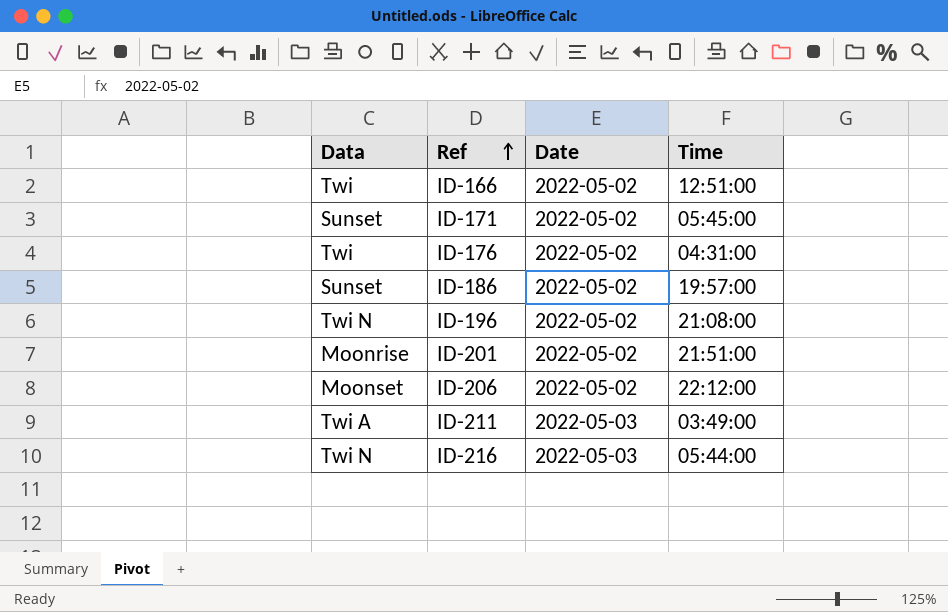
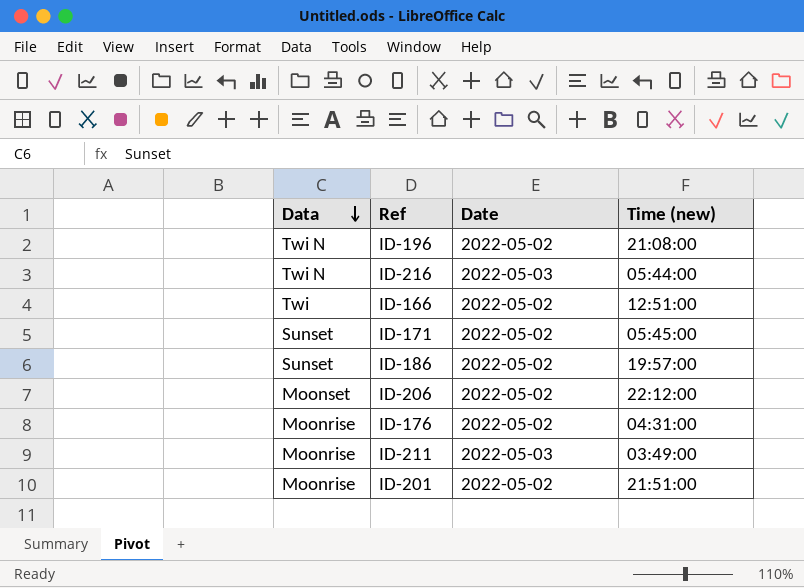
row order: Ref ascending -> Data descending
column name: Time -> Time (new)
ID-176 | Data: Twi -> Moonrise
ID-211 | Data: Twi A -> Moonrise

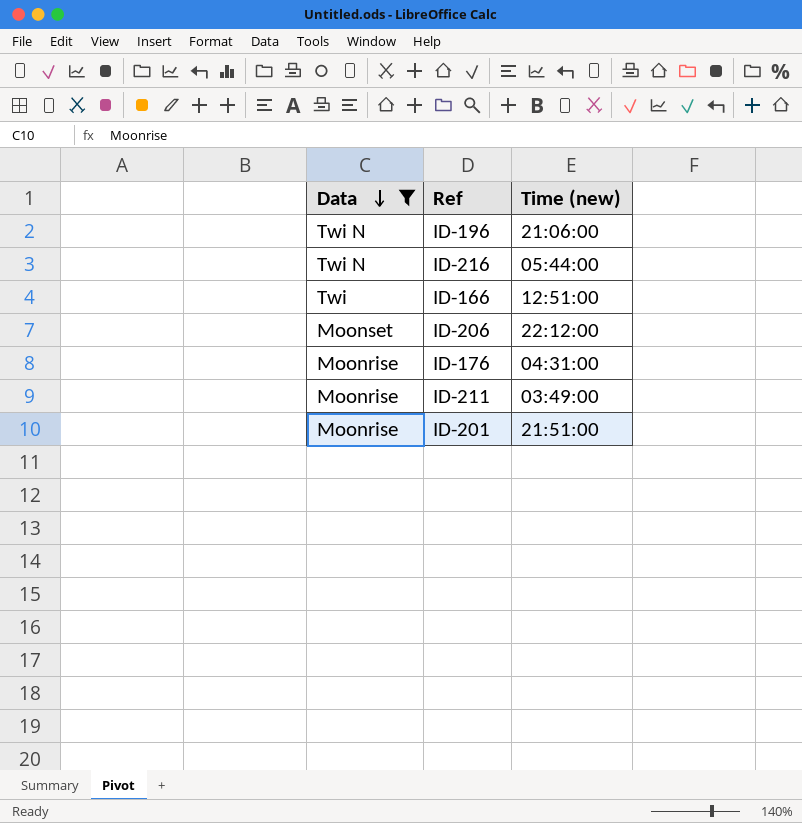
filter: none -> Data != Sunset
column Date | position: 3 -> none
ID-196 | Time (new): 21:08:00 -> 21:06:00

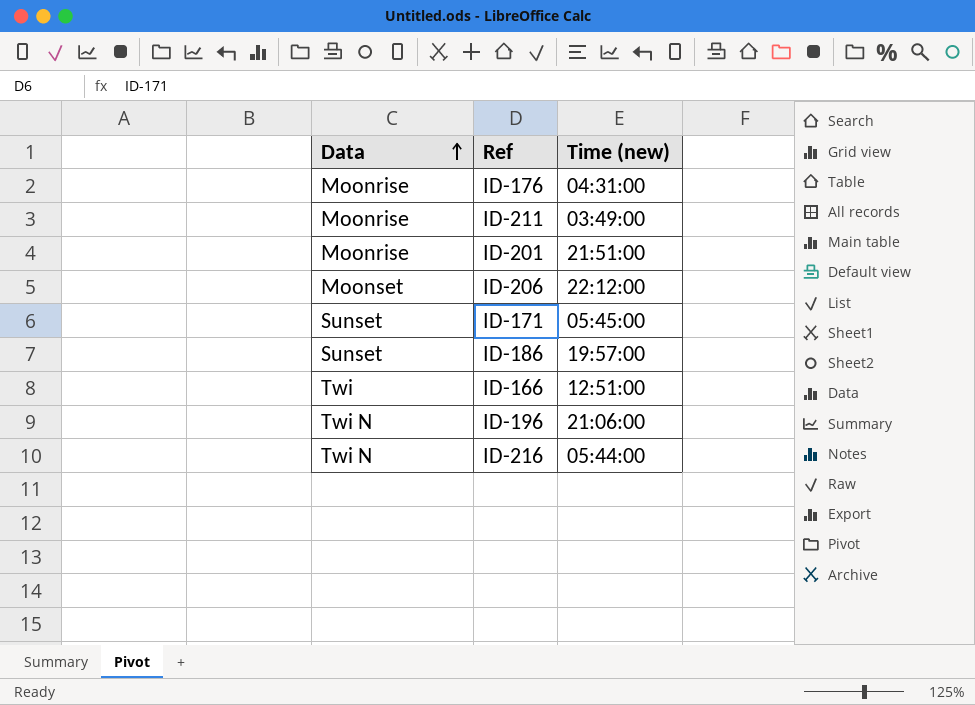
filter: Data != Sunset -> none
row order: Data descending -> Data ascending

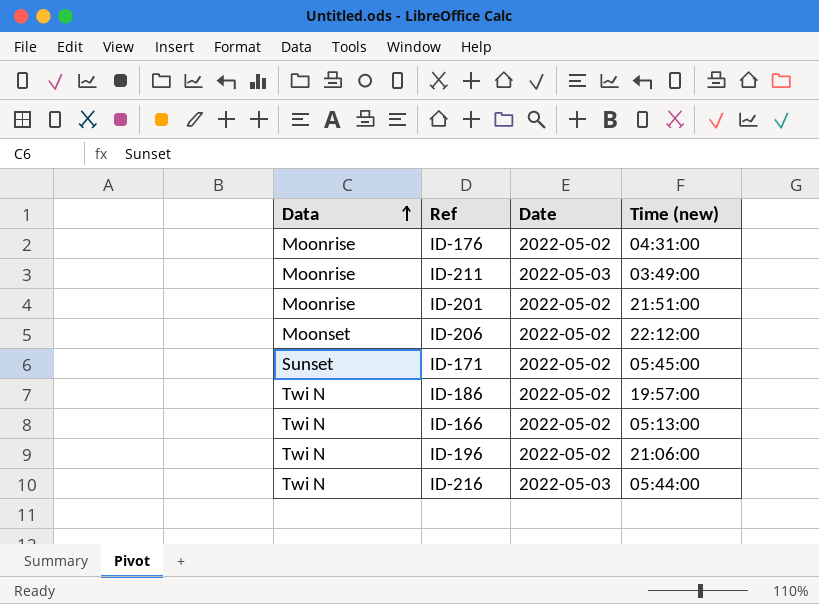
column Date | position: none -> 3
ID-186 | Data: Sunset -> Twi N
ID-166 | Data: Twi -> Twi N
ID-166 | Time (new): 12:51:00 -> 05:13:00

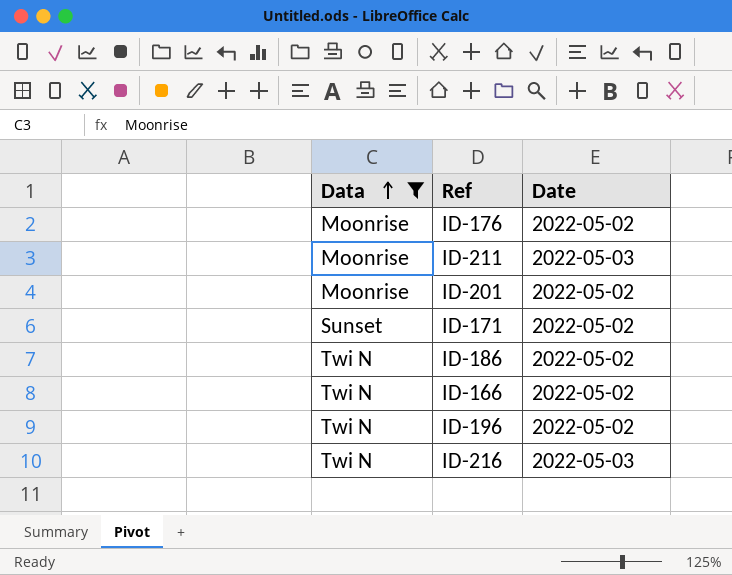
filter: none -> Data != Moonset
column Time (new) | position: 4 -> none

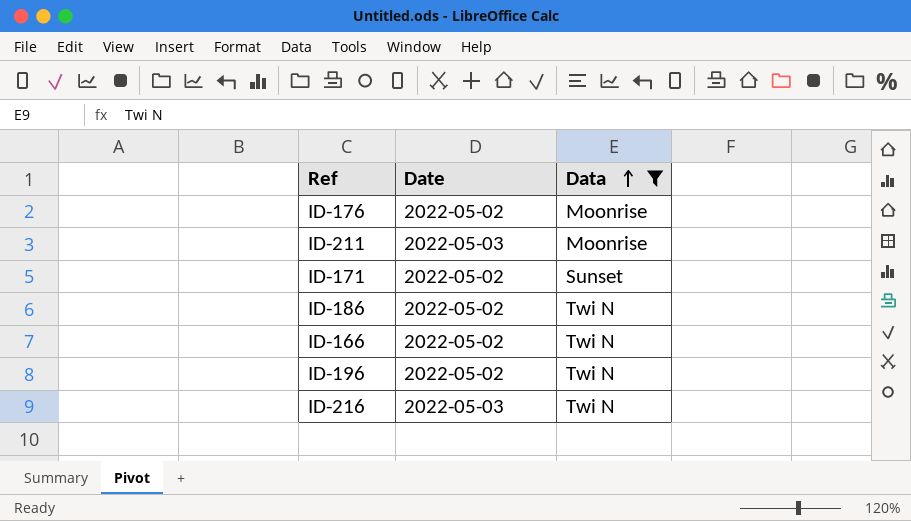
column Data | position: 1 -> 3
row ID-201: Moonrise | 2022-05-02 -> none

